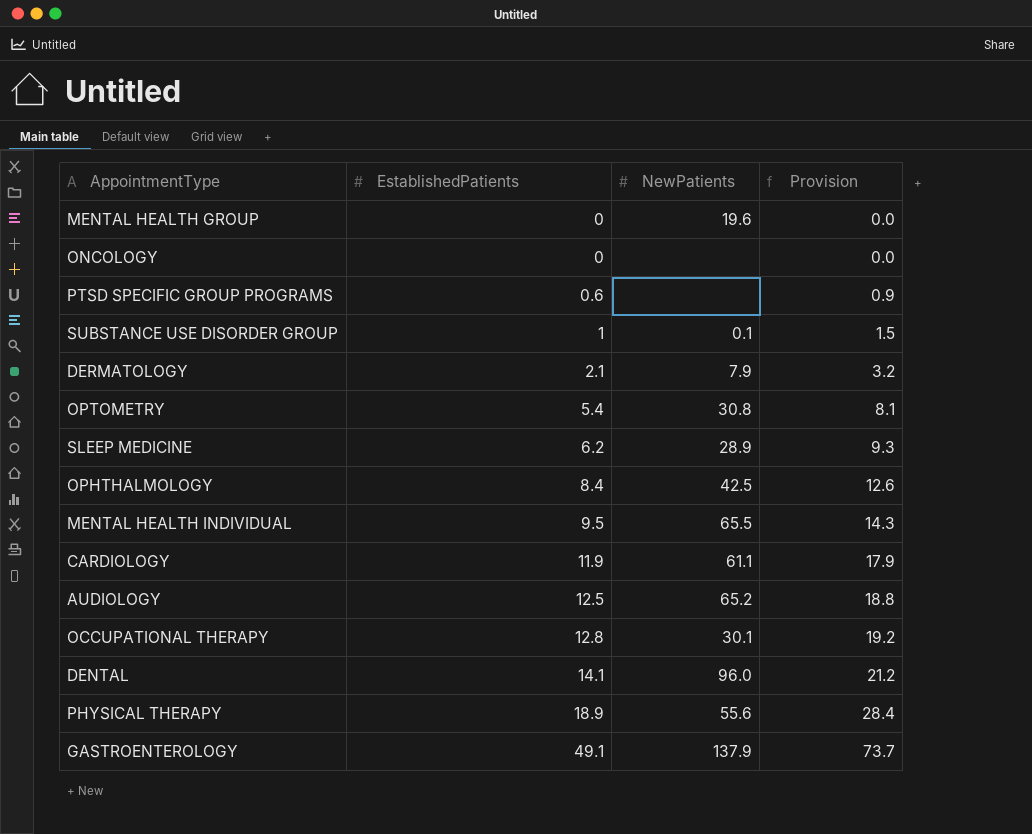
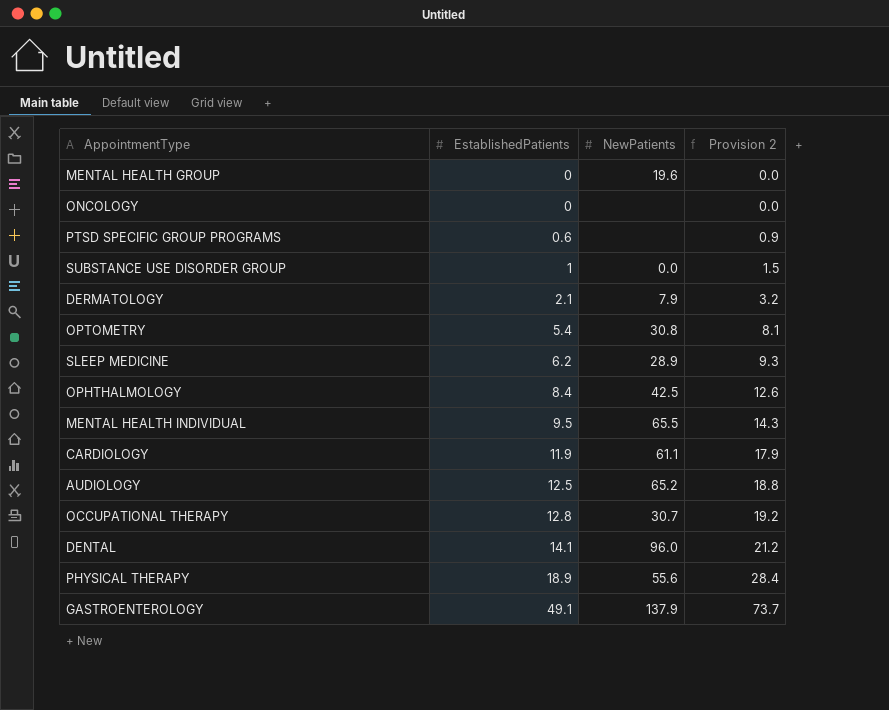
column name: Provision -> Provision 2
SUBSTANCE USE DISORDER GROUP | NewPatients: 0.1 -> 0.0
OCCUPATIONAL THERAPY | NewPatients: 30.1 -> 30.7

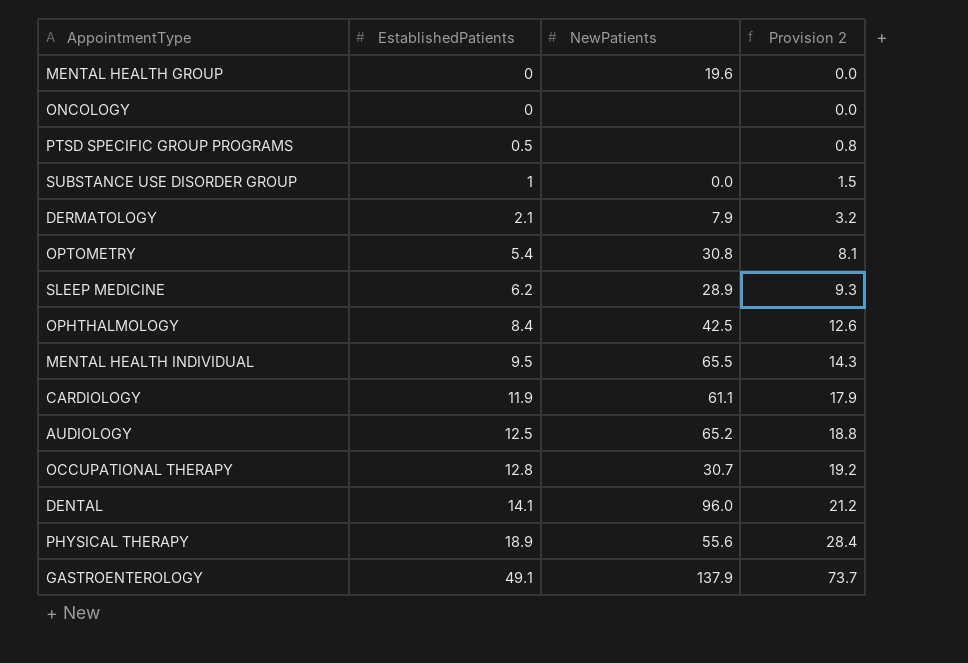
PTSD SPECIFIC GROUP PROGRAMS | EstablishedPatients: 0.6 -> 0.5
PTSD SPECIFIC GROUP PROGRAMS | Provision 2: 0.9 -> 0.8

